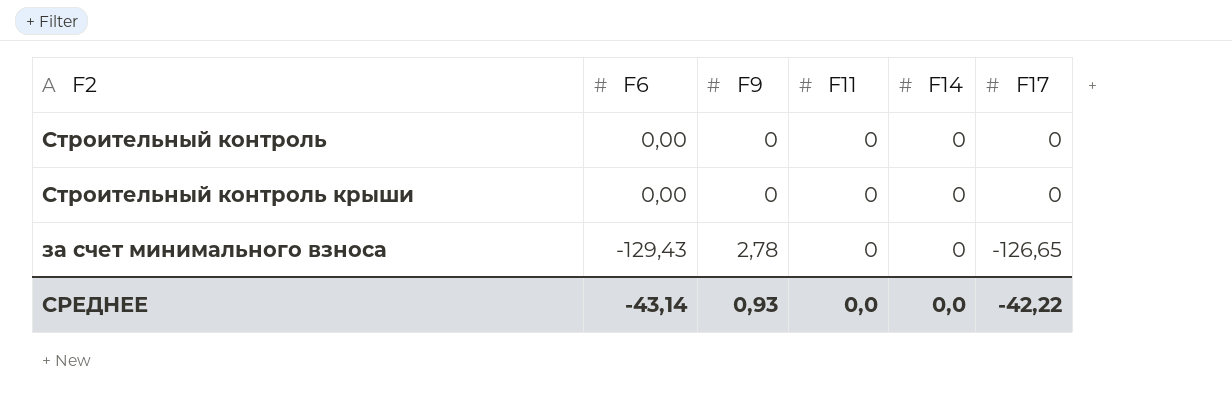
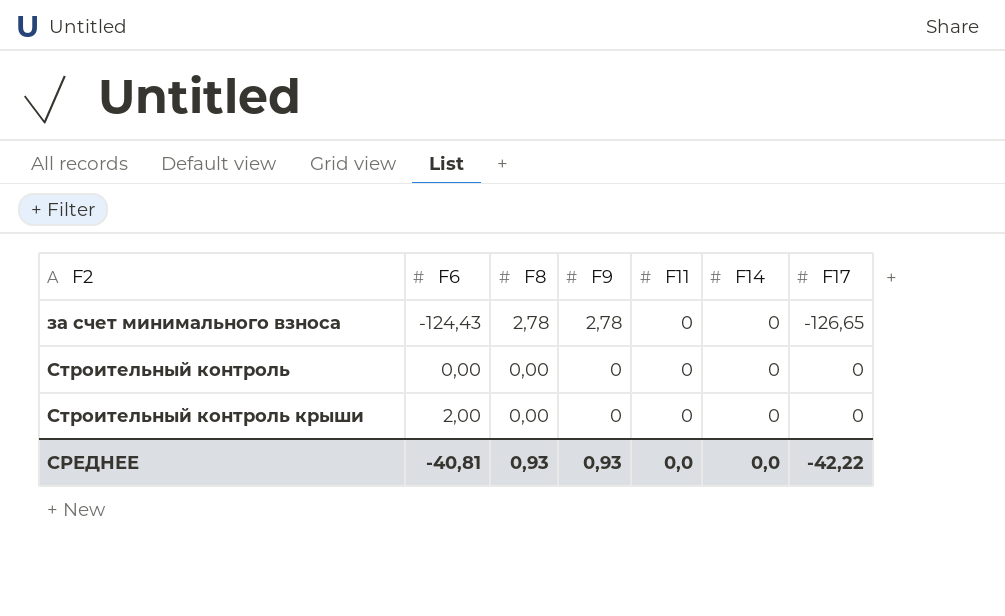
row order: F6 descending -> F2 ascending
column F8 | position: none -> 3
за счет минимального взноса | F6: -129,43 -> -124,43
Строительный контроль крыши | F6: 0,00 -> 2,00
СРЕДНЕЕ | F6: -43,14 -> -40,81

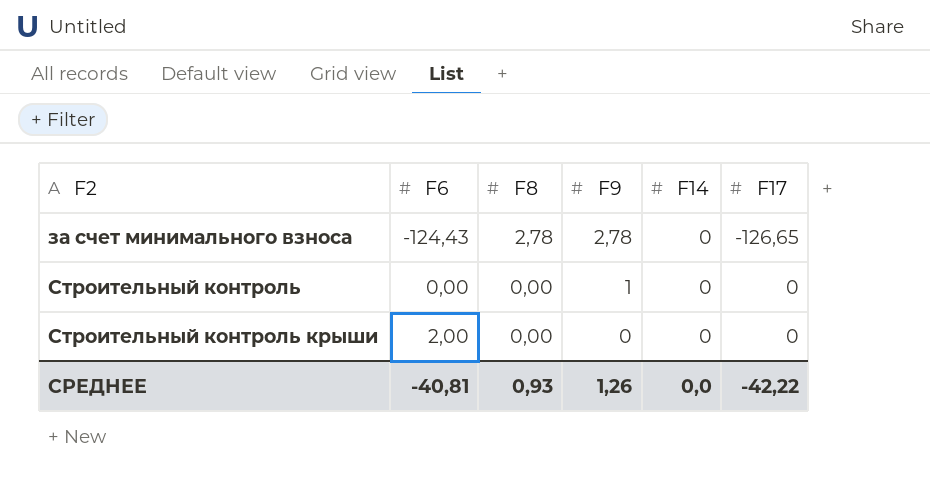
column F11 | position: 5 -> none
Строительный контроль | F9: 0 -> 1
СРЕДНЕЕ | F9: 0,93 -> 1,26

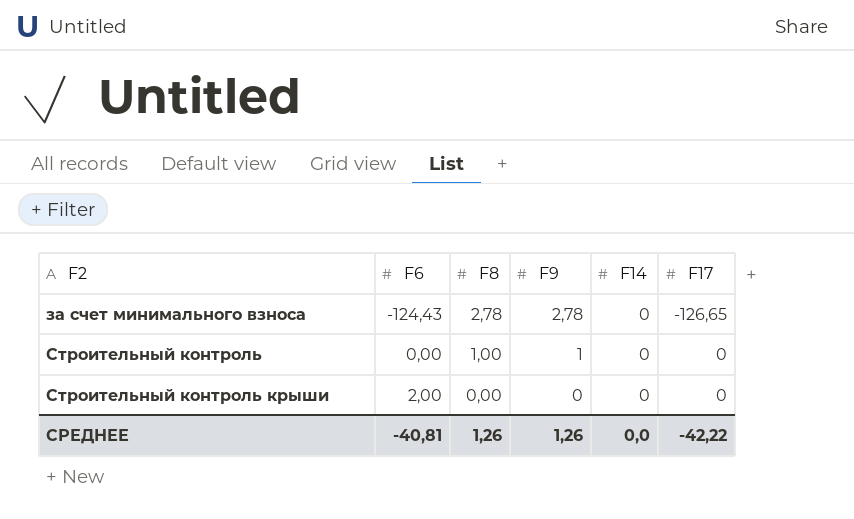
Строительный контроль | F8: 0,00 -> 1,00
СРЕДНЕЕ | F8: 0,93 -> 1,26

